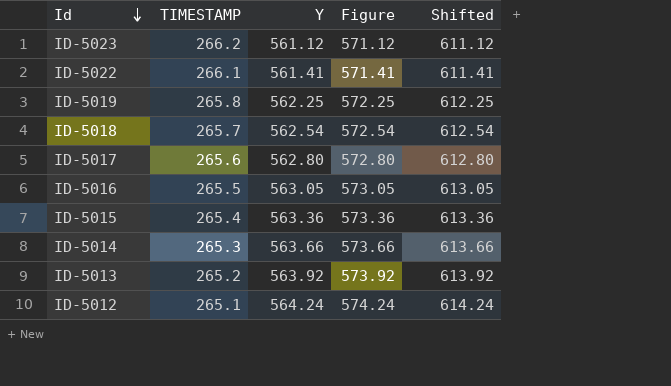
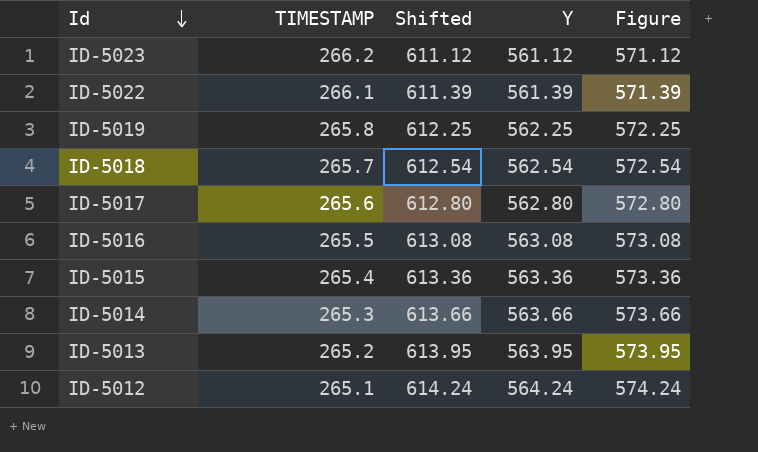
column Shifted | position: 5 -> 3
ID-5022 | Shifted: 611.41 -> 611.39
ID-5022 | Y: 561.41 -> 561.39
ID-5022 | Figure: 571.41 -> 571.39
ID-5016 | Shifted: 613.05 -> 613.08
ID-5016 | Y: 563.05 -> 563.08
ID-5016 | Figure: 573.05 -> 573.08
ID-5013 | Shifted: 613.92 -> 613.95
ID-5013 | Y: 563.92 -> 563.95
ID-5013 | Figure: 573.92 -> 573.95

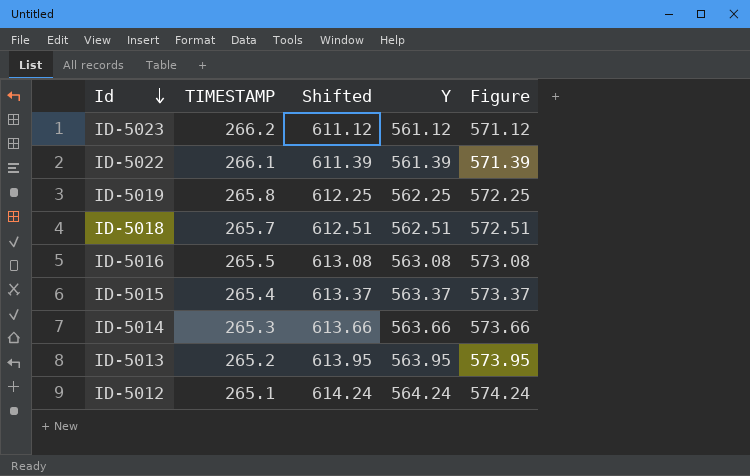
row ID-5017: 265.6 | 612.80 | 562.80 | 572.80 -> none
ID-5018 | Shifted: 612.54 -> 612.51
ID-5018 | Y: 562.54 -> 562.51
ID-5018 | Figure: 572.54 -> 572.51
ID-5015 | Shifted: 613.36 -> 613.37
ID-5015 | Y: 563.36 -> 563.37
ID-5015 | Figure: 573.36 -> 573.37

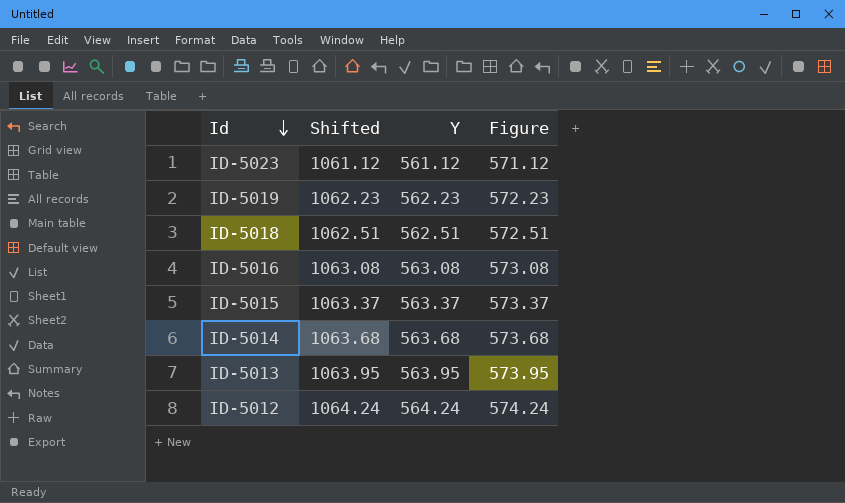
column TIMESTAMP | position: 2 -> none
column Shifted | formula: [Y] + 50 -> [Y] + 500
row ID-5022: 266.1 | 611.39 | 561.39 | 571.39 -> none
ID-5019 | Y: 562.25 -> 562.23
ID-5019 | Figure: 572.25 -> 572.23
ID-5014 | Y: 563.66 -> 563.68
ID-5014 | Figure: 573.66 -> 573.68

